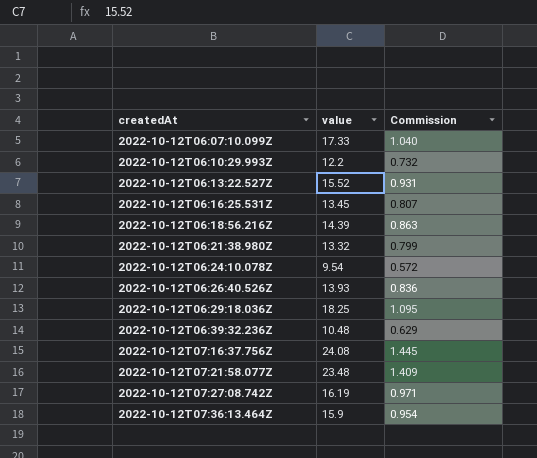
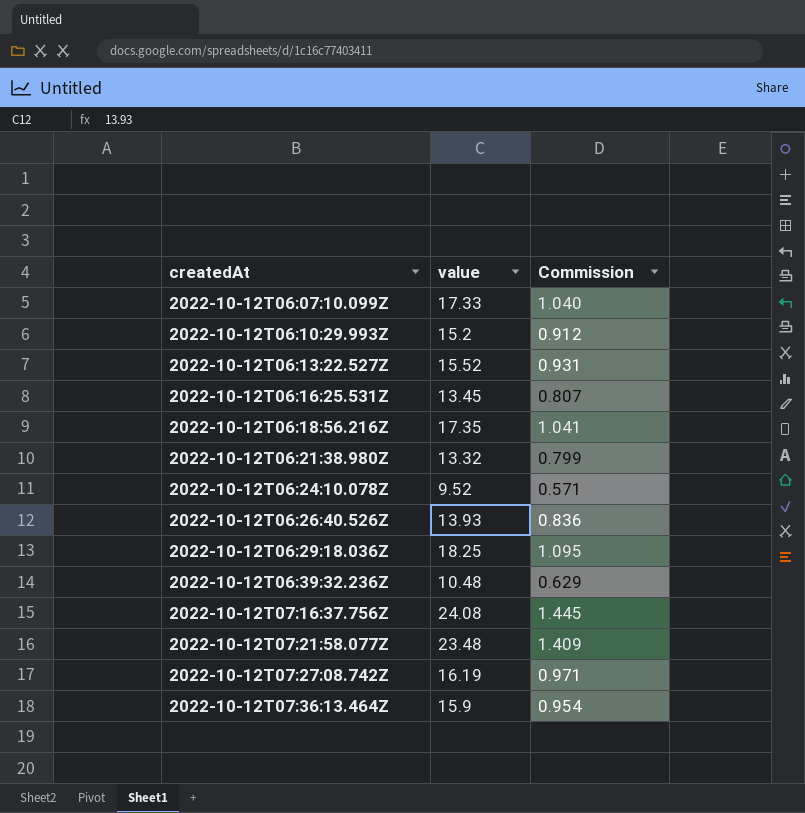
2022-10-12T06:10:29.993Z | value: 12.2 -> 15.2
2022-10-12T06:10:29.993Z | Commission: 0.732 -> 0.912
2022-10-12T06:18:56.216Z | value: 14.39 -> 17.35
2022-10-12T06:18:56.216Z | Commission: 0.863 -> 1.041
2022-10-12T06:24:10.078Z | value: 9.54 -> 9.52
2022-10-12T06:24:10.078Z | Commission: 0.572 -> 0.571

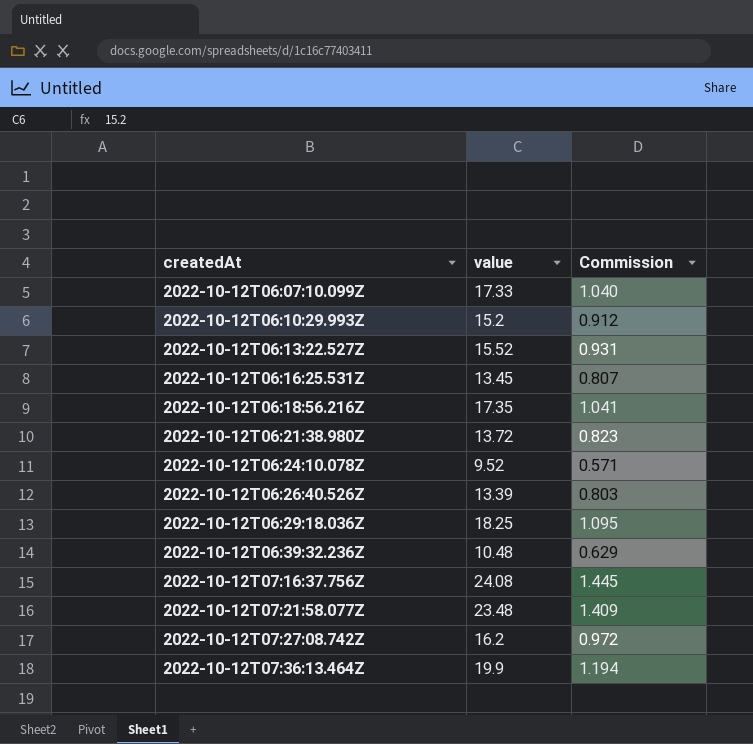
2022-10-12T06:21:38.980Z | value: 13.32 -> 13.72
2022-10-12T06:21:38.980Z | Commission: 0.799 -> 0.823
2022-10-12T06:26:40.526Z | value: 13.93 -> 13.39
2022-10-12T06:26:40.526Z | Commission: 0.836 -> 0.803
2022-10-12T07:27:08.742Z | value: 16.19 -> 16.2
2022-10-12T07:27:08.742Z | Commission: 0.971 -> 0.972
2022-10-12T07:36:13.464Z | value: 15.9 -> 19.9
2022-10-12T07:36:13.464Z | Commission: 0.954 -> 1.194

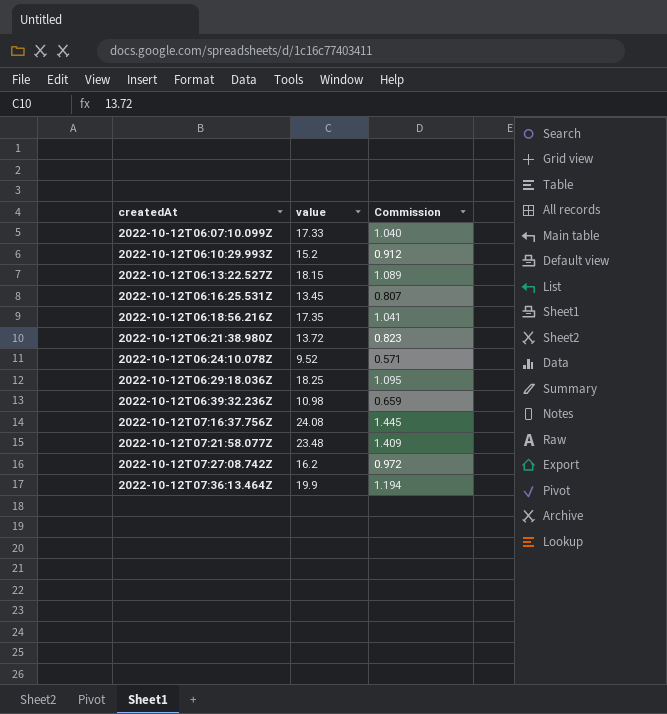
row 2022-10-12T06:26:40.526Z: 13.39 | 0.803 -> none
2022-10-12T06:13:22.527Z | value: 15.52 -> 18.15
2022-10-12T06:13:22.527Z | Commission: 0.931 -> 1.089
2022-10-12T06:39:32.236Z | value: 10.48 -> 10.98
2022-10-12T06:39:32.236Z | Commission: 0.629 -> 0.659

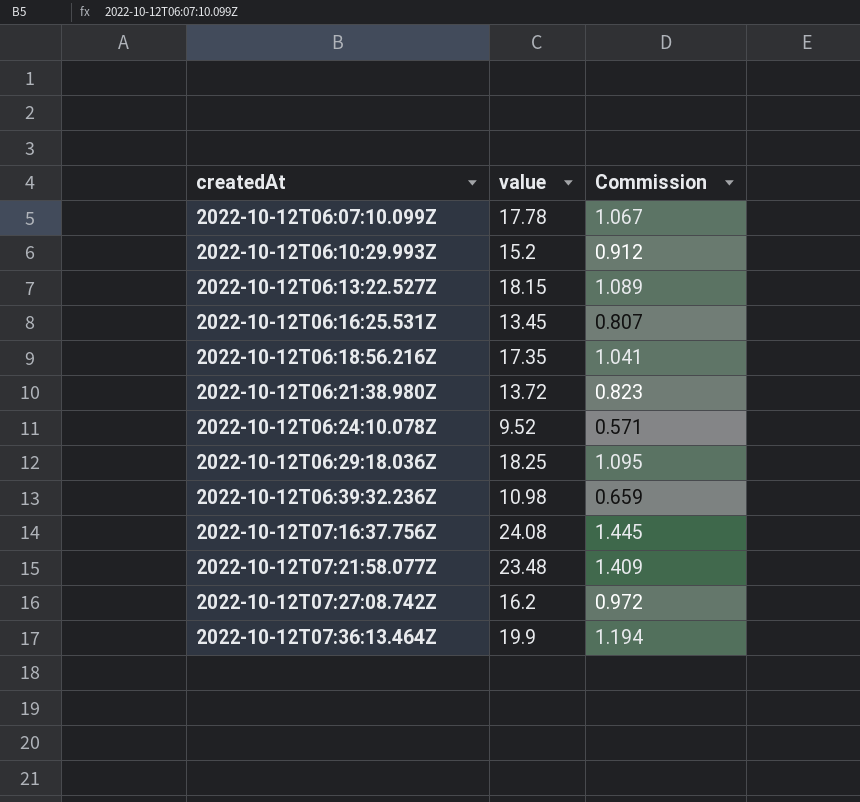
2022-10-12T06:07:10.099Z | value: 17.33 -> 17.78
2022-10-12T06:07:10.099Z | Commission: 1.040 -> 1.067

